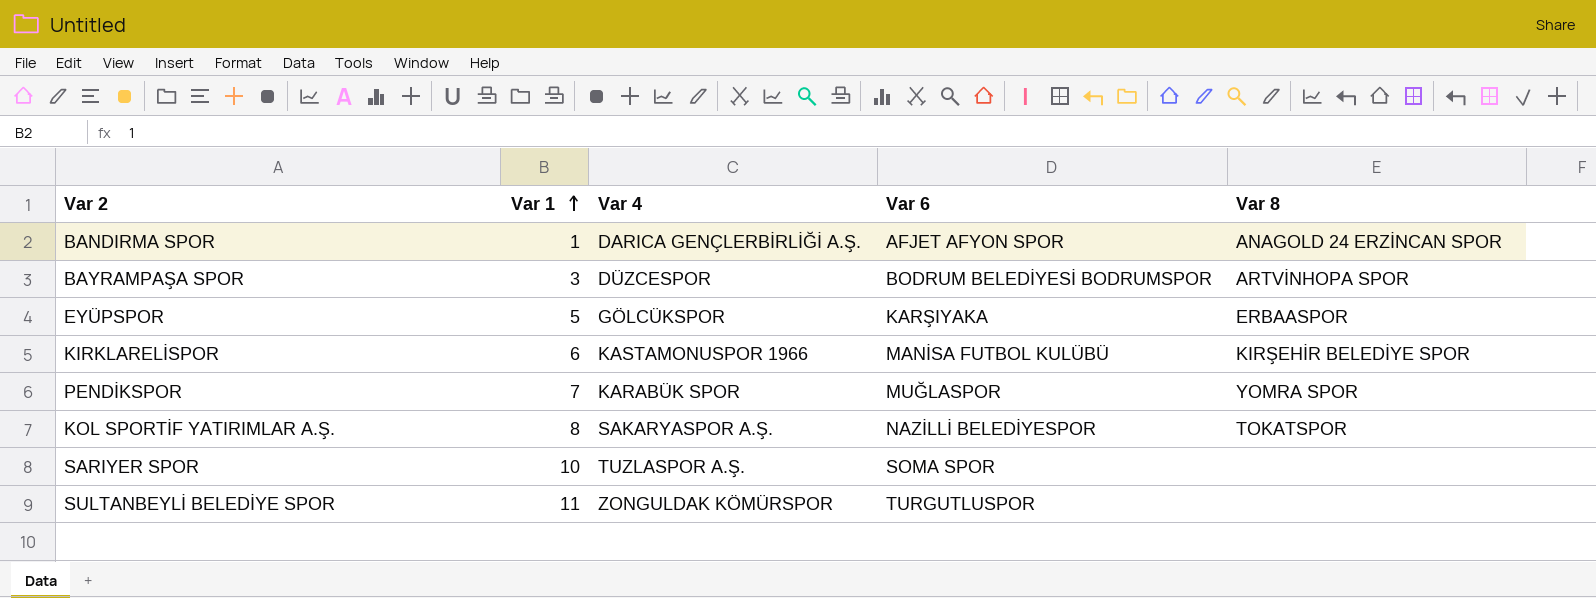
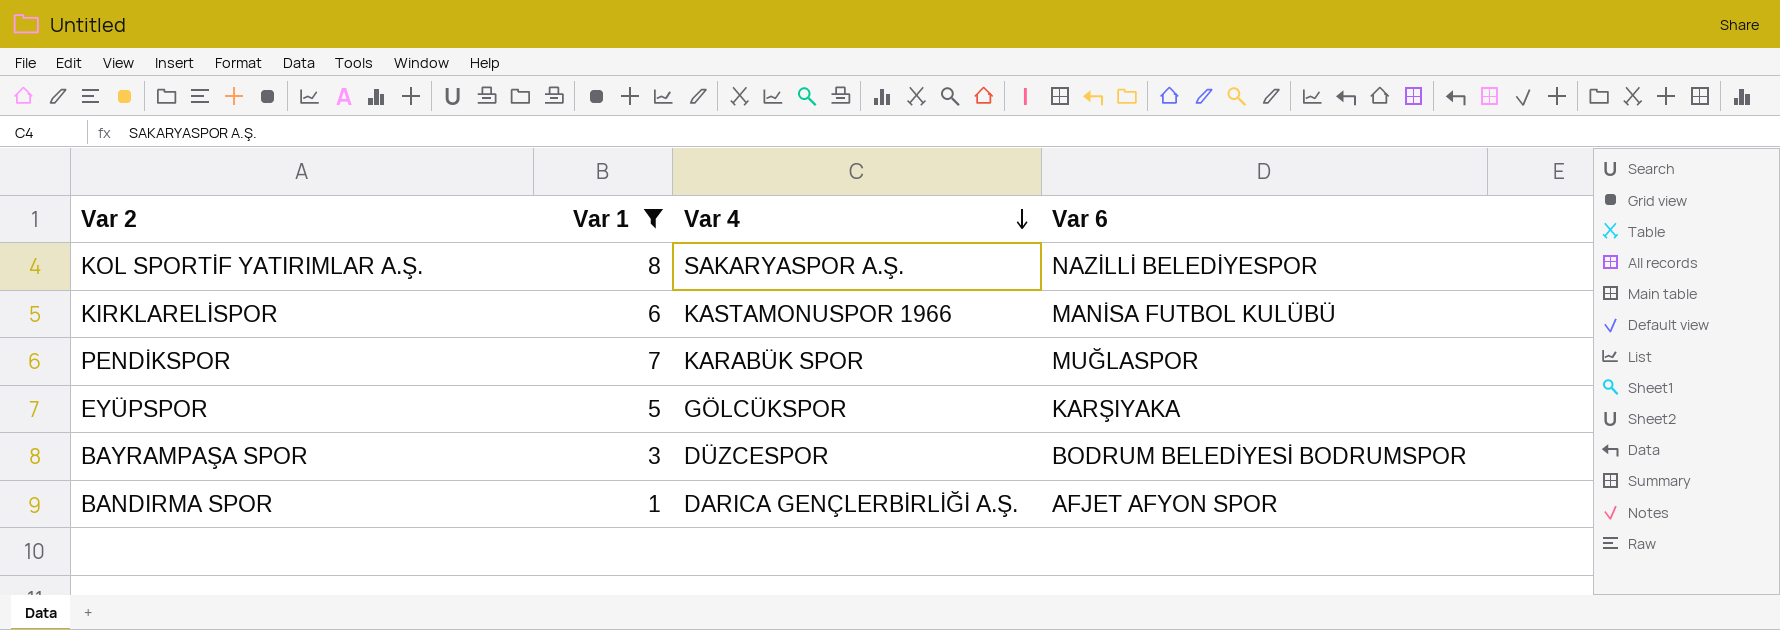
filter: none -> Var 1 <= 8
row order: Var 1 ascending -> Var 4 descending
column Var 8 | position: 5 -> none

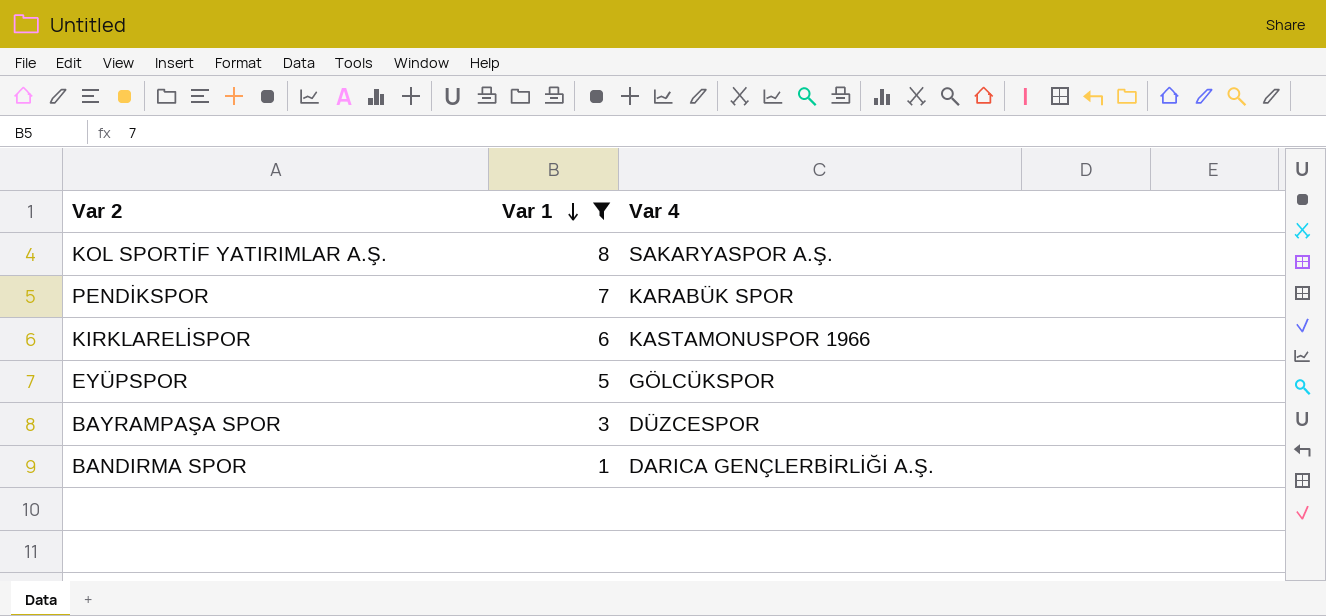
row order: Var 4 descending -> Var 1 descending
column Var 6 | position: 4 -> none

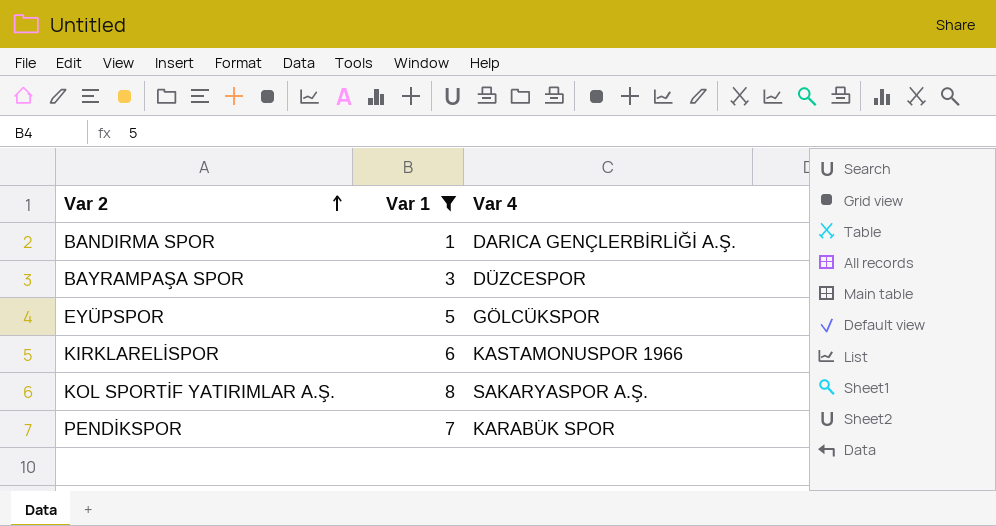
row order: Var 1 descending -> Var 2 ascending

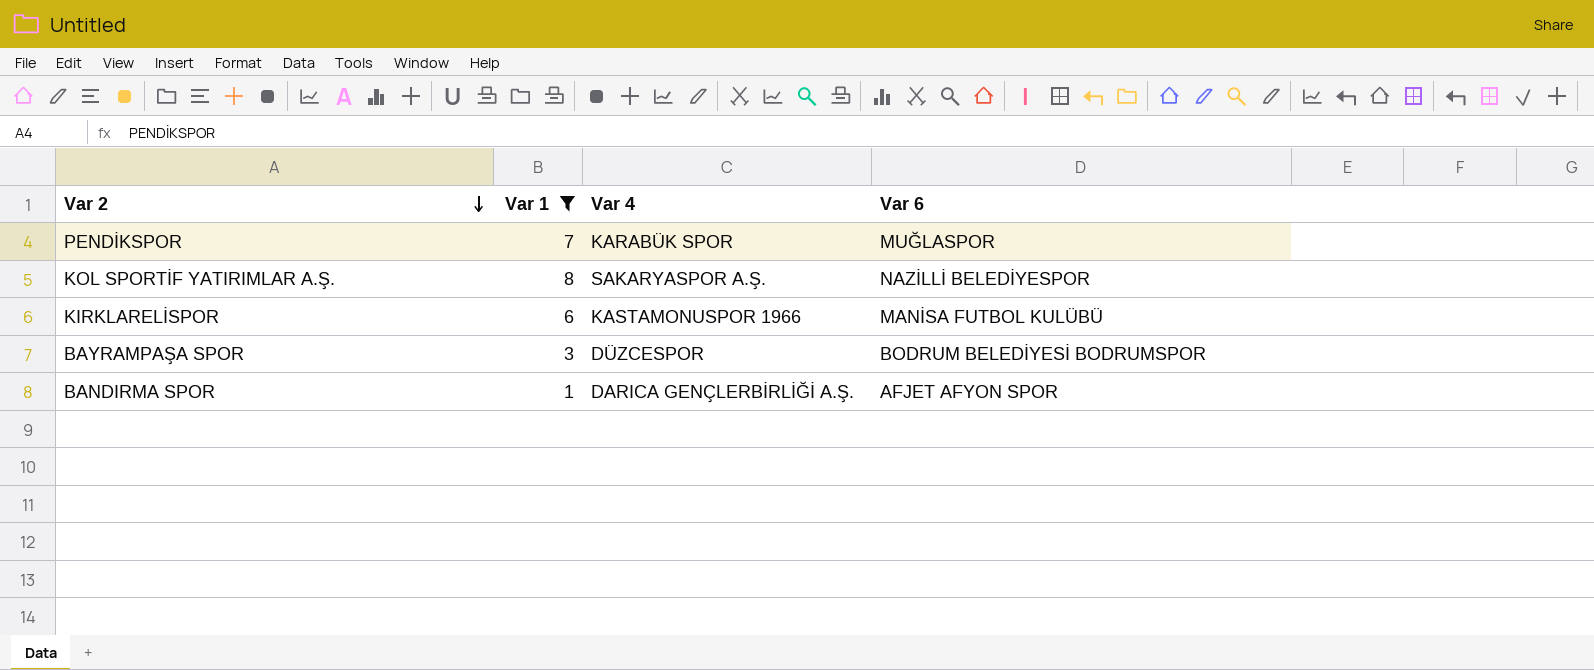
row order: Var 2 ascending -> Var 2 descending
column Var 6 | position: none -> 4
row EYÜPSPOR: 5 | GÖLCÜKSPOR -> none

